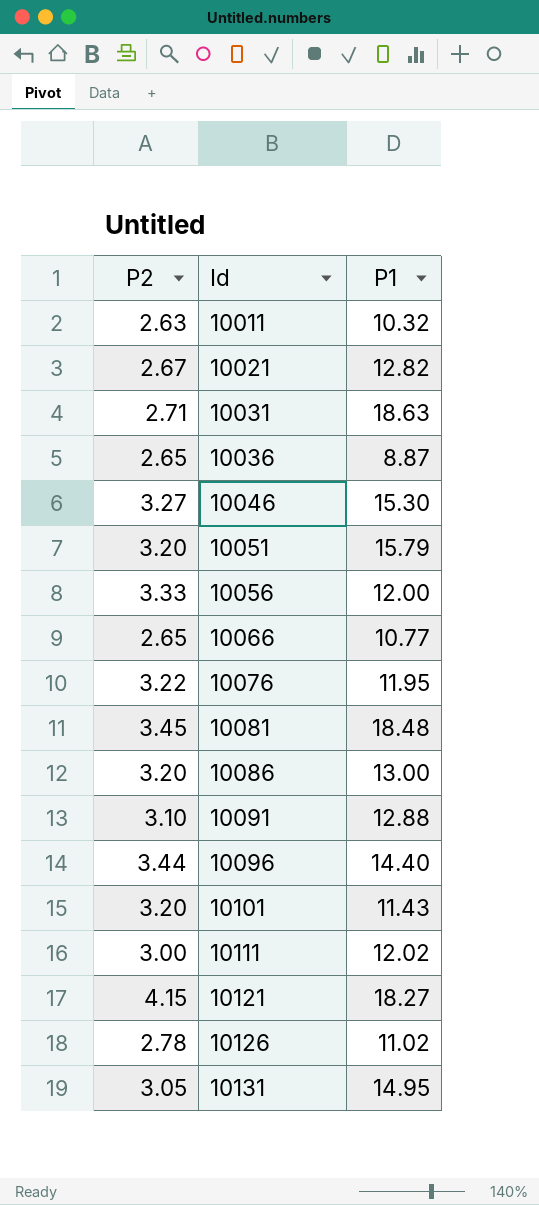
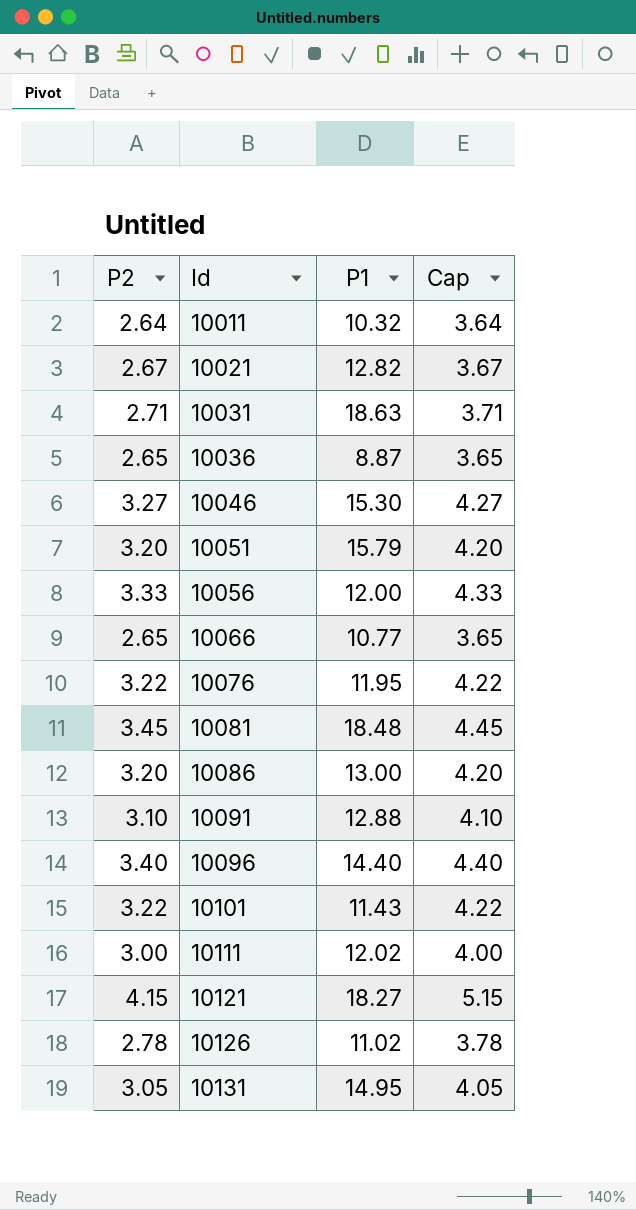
column Cap | formula: none -> [P2] + 1
10011 | P2: 2.63 -> 2.64
10096 | P2: 3.44 -> 3.40
10101 | P2: 3.20 -> 3.22

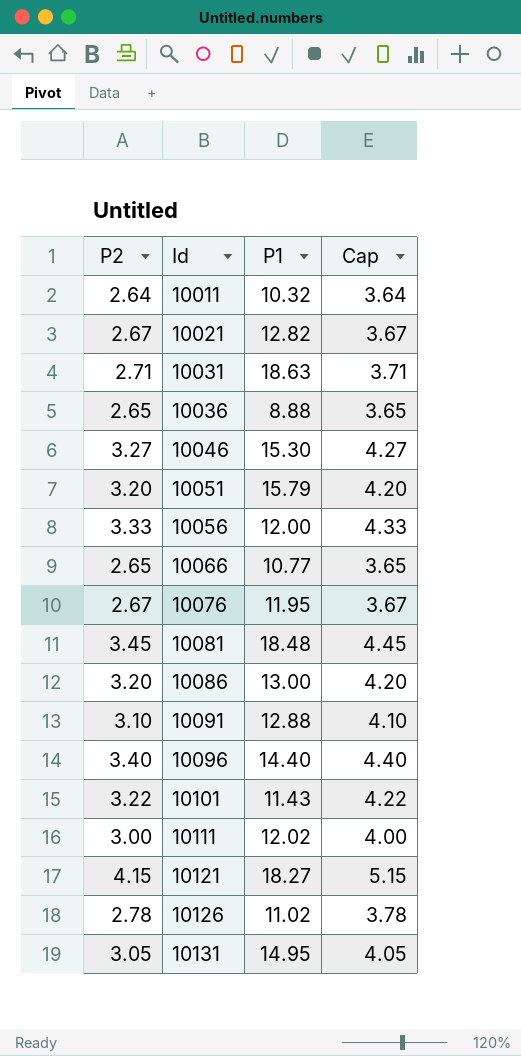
10036 | P1: 8.87 -> 8.88
10076 | P2: 3.22 -> 2.67
10076 | Cap: 4.22 -> 3.67

